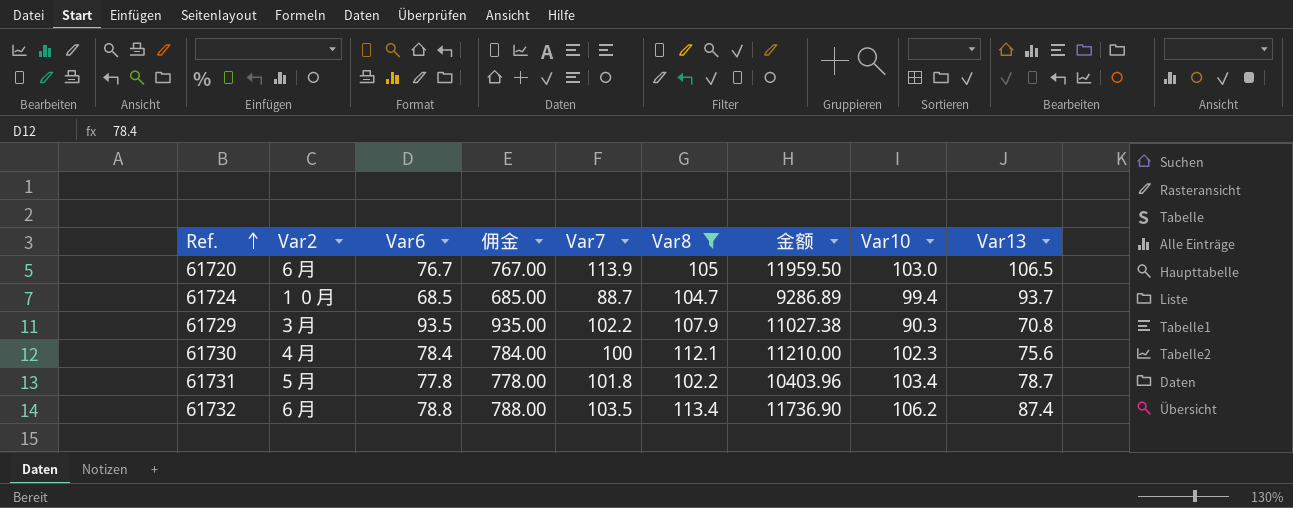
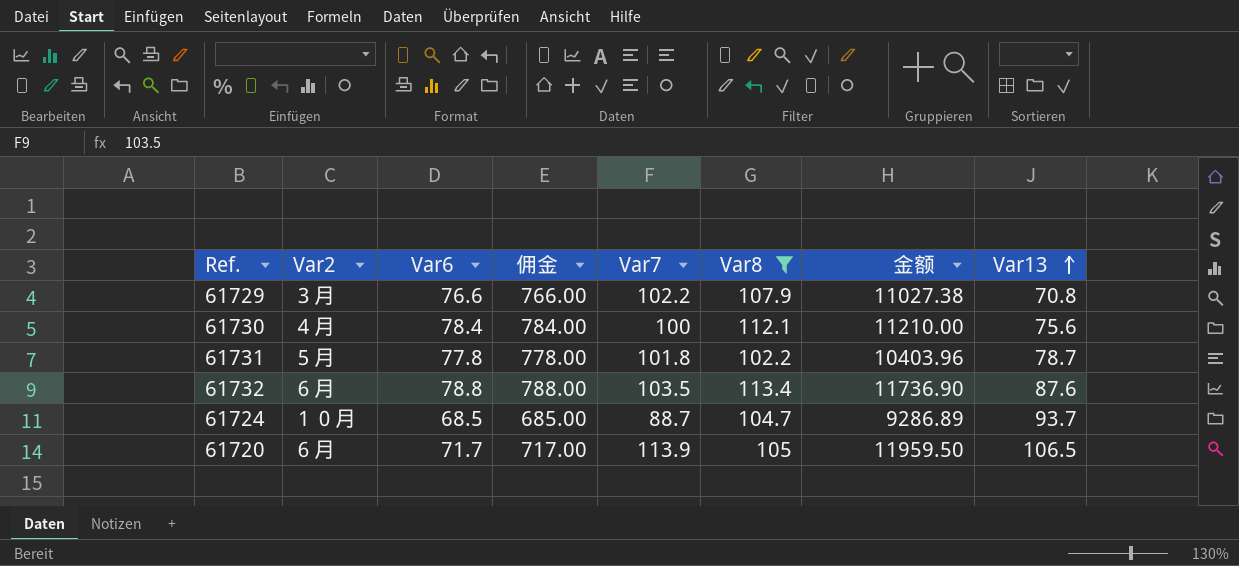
row order: Ref. ascending -> Var13 ascending
column Var10 | position: 8 -> none
61729 | Var6: 93.5 -> 76.6
61729 | 佣金: 935.00 -> 766.00
61732 | Var13: 87.4 -> 87.6
61720 | Var6: 76.7 -> 71.7
61720 | 佣金: 767.00 -> 717.00

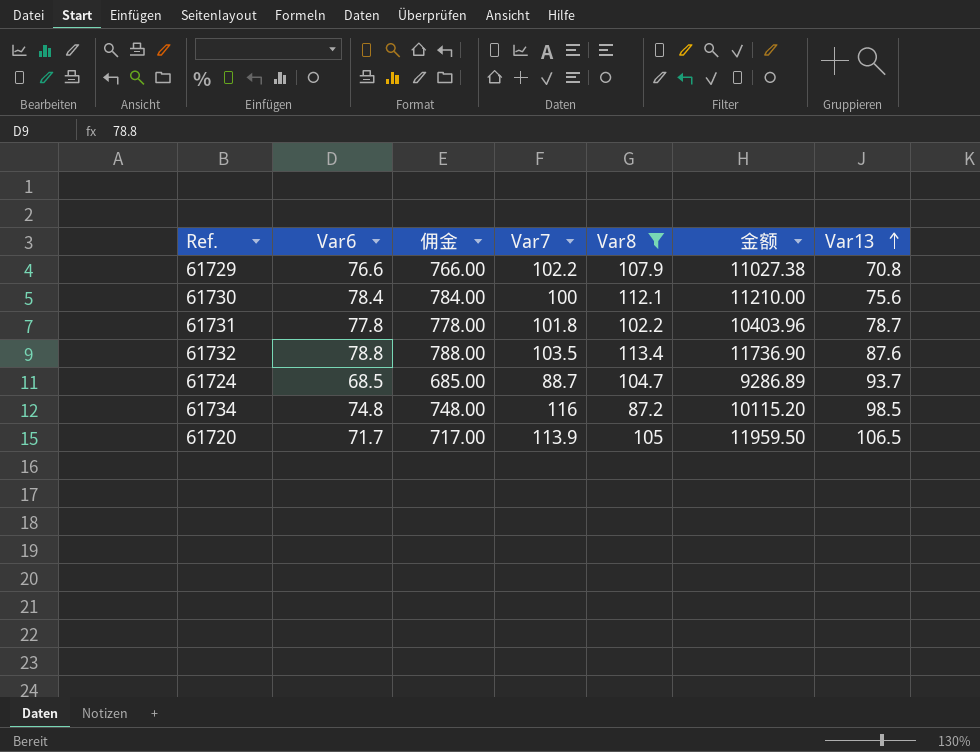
column Var2 | position: 2 -> none
row 61734: none -> 74.8 | 748.00 | 116 | 87.2 | 10115.20 | 98.5

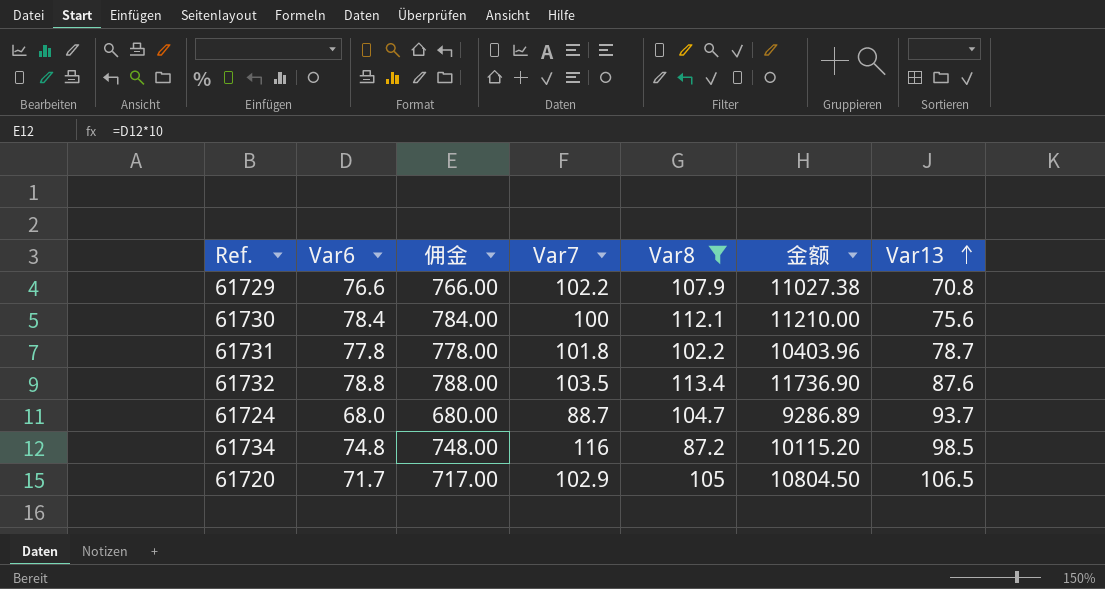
61724 | Var6: 68.5 -> 68.0
61724 | 佣金: 685.00 -> 680.00
61720 | Var7: 113.9 -> 102.9
61720 | 金额: 11959.50 -> 10804.50

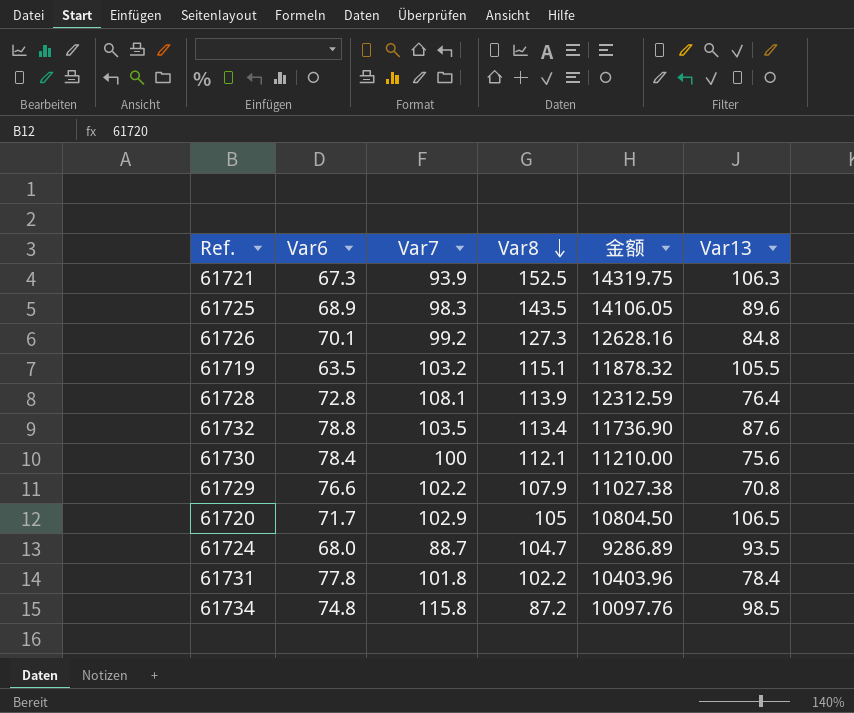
filter: Var8 <= 113.4 -> none
row order: Var13 ascending -> Var8 descending
column 佣金 | formula: [Var6] * 10 -> none
61724 | Var13: 93.7 -> 93.5
61731 | Var13: 78.7 -> 78.4
61734 | Var7: 116 -> 115.8
61734 | 金额: 10115.20 -> 10097.76

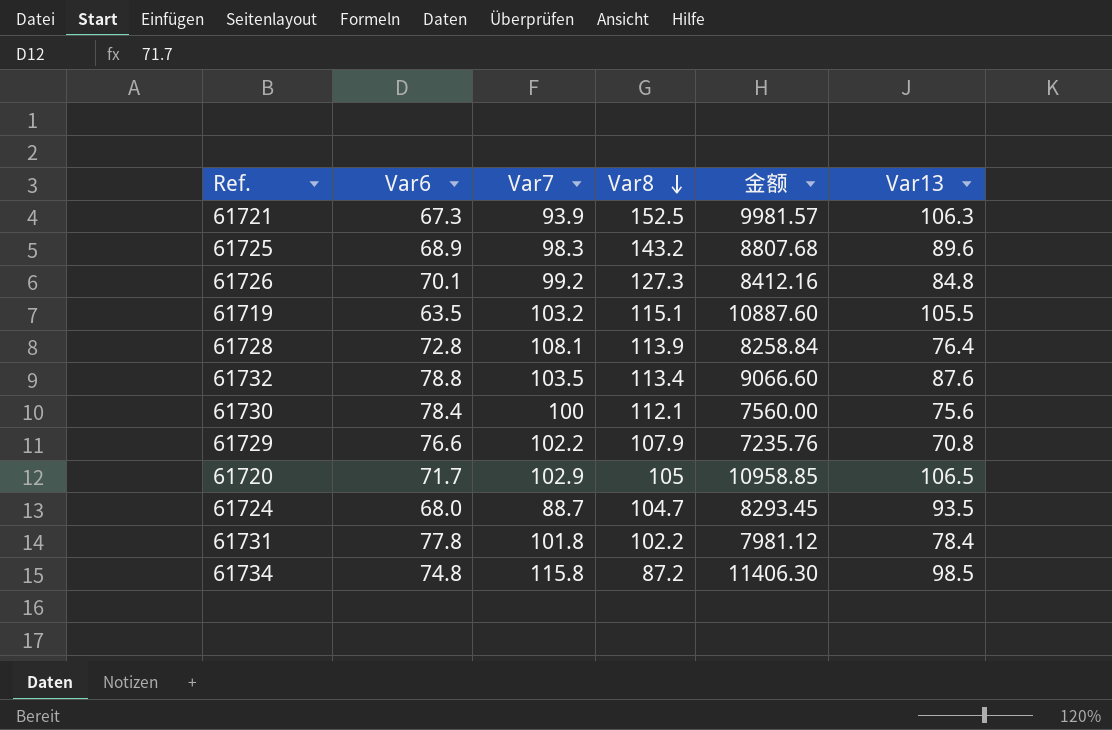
column 金额 | formula: [Var7] * [Var8] -> [Var7] * [Var13]
61725 | Var8: 143.5 -> 143.2

